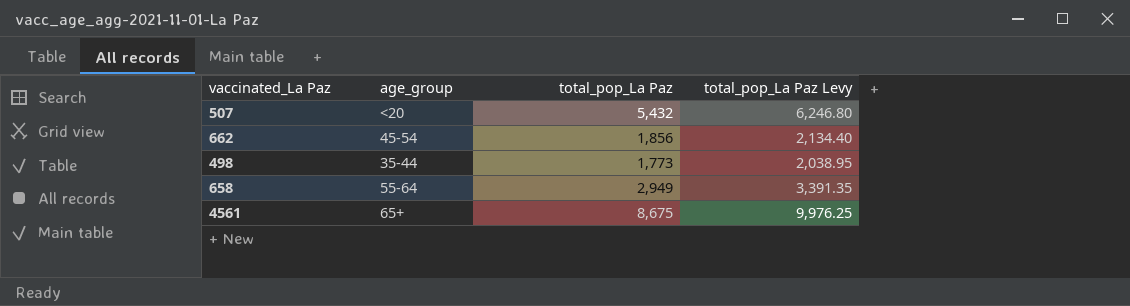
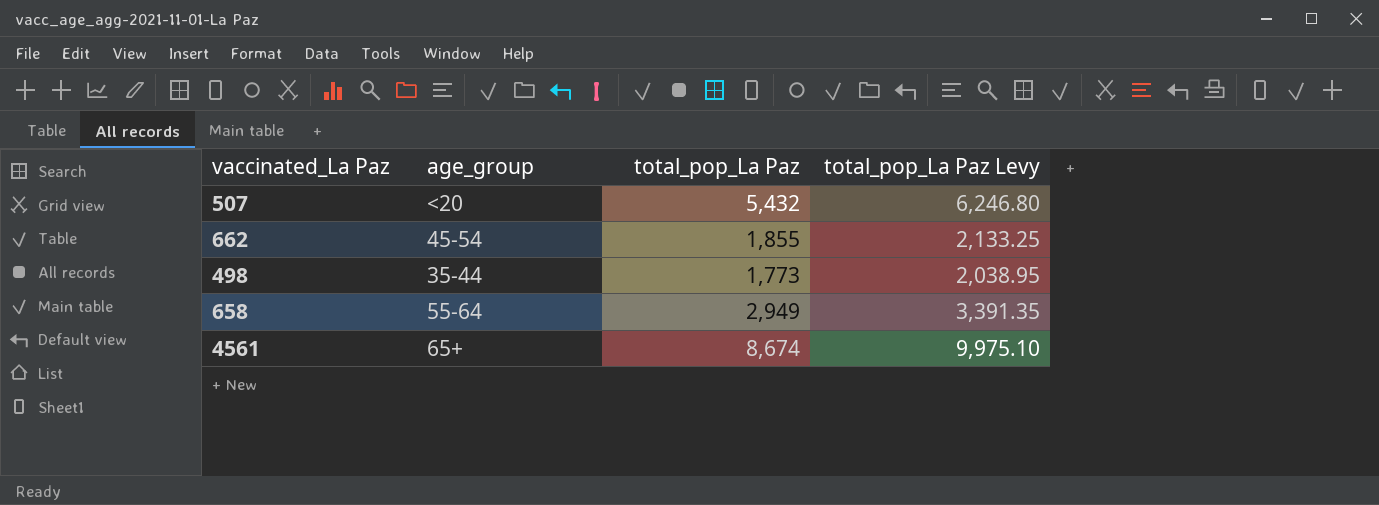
662 | total_pop_La Paz: 1,856 -> 1,855
662 | total_pop_La Paz Levy: 2,134.40 -> 2,133.25
4561 | total_pop_La Paz: 8,675 -> 8,674
4561 | total_pop_La Paz Levy: 9,976.25 -> 9,975.10

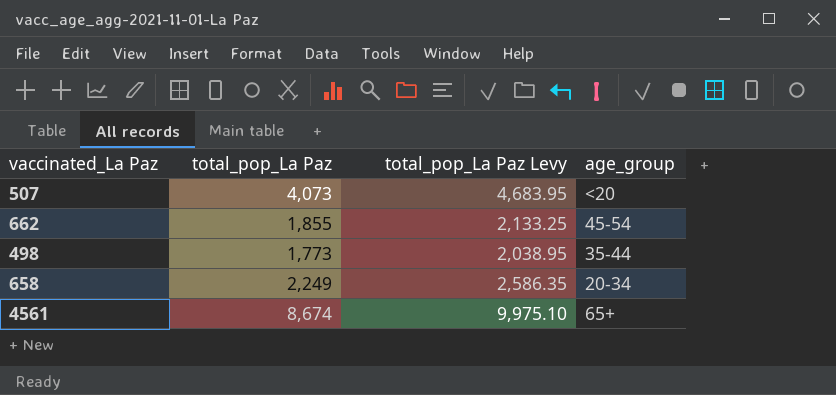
column age_group | position: 2 -> 4
507 | total_pop_La Paz: 5,432 -> 4,073
507 | total_pop_La Paz Levy: 6,246.80 -> 4,683.95
658 | total_pop_La Paz: 2,949 -> 2,249
658 | total_pop_La Paz Levy: 3,391.35 -> 2,586.35
658 | age_group: 55-64 -> 20-34

